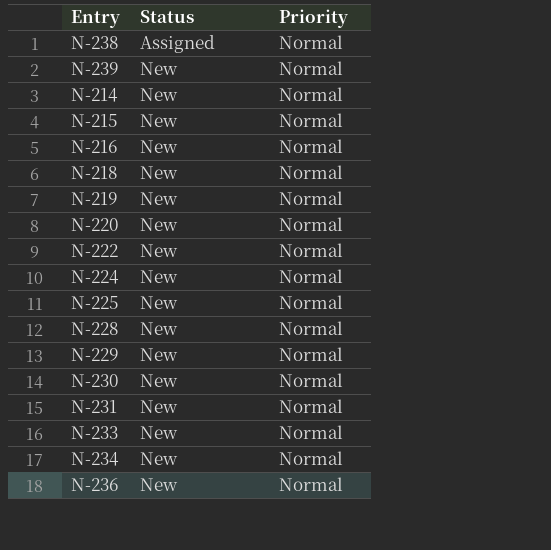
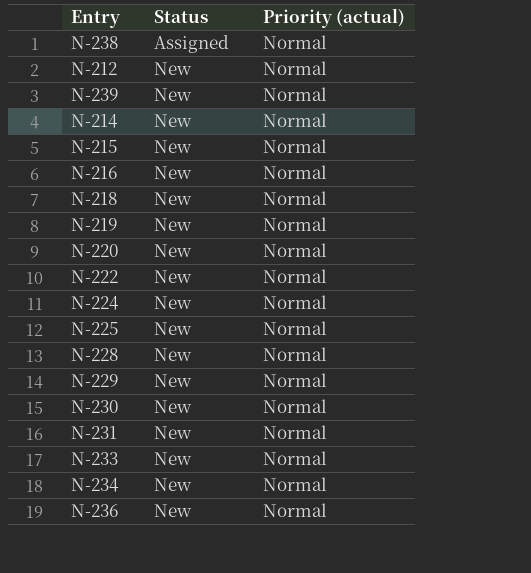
column name: Priority -> Priority (actual)
row N-212: none -> New | Normal

